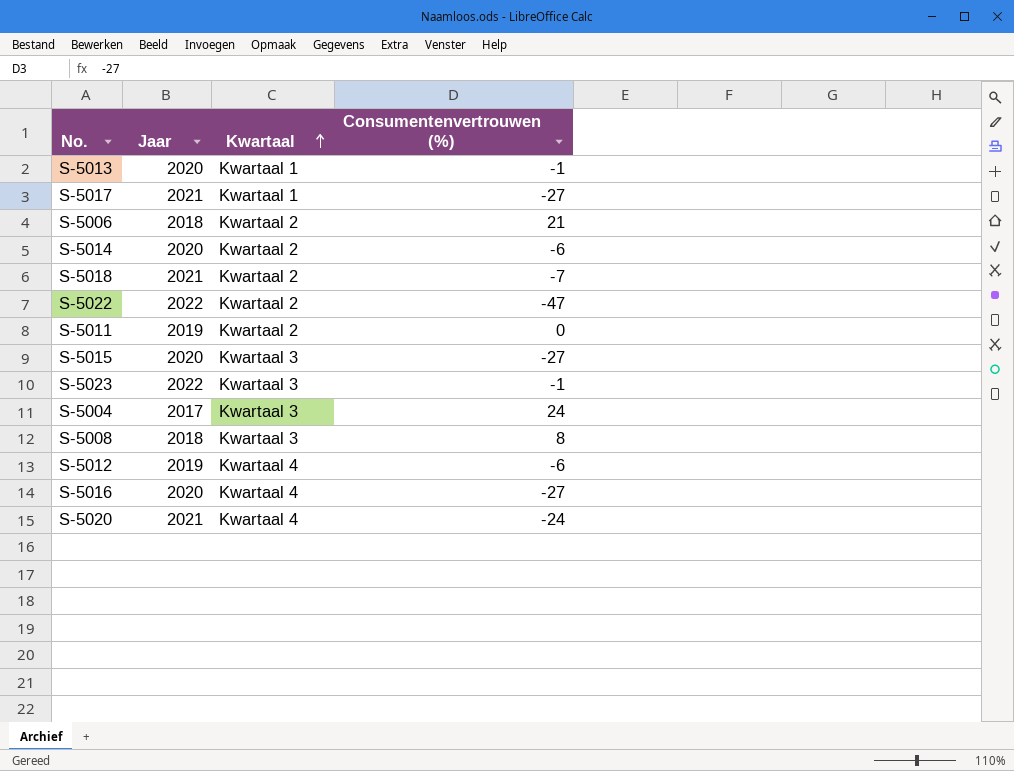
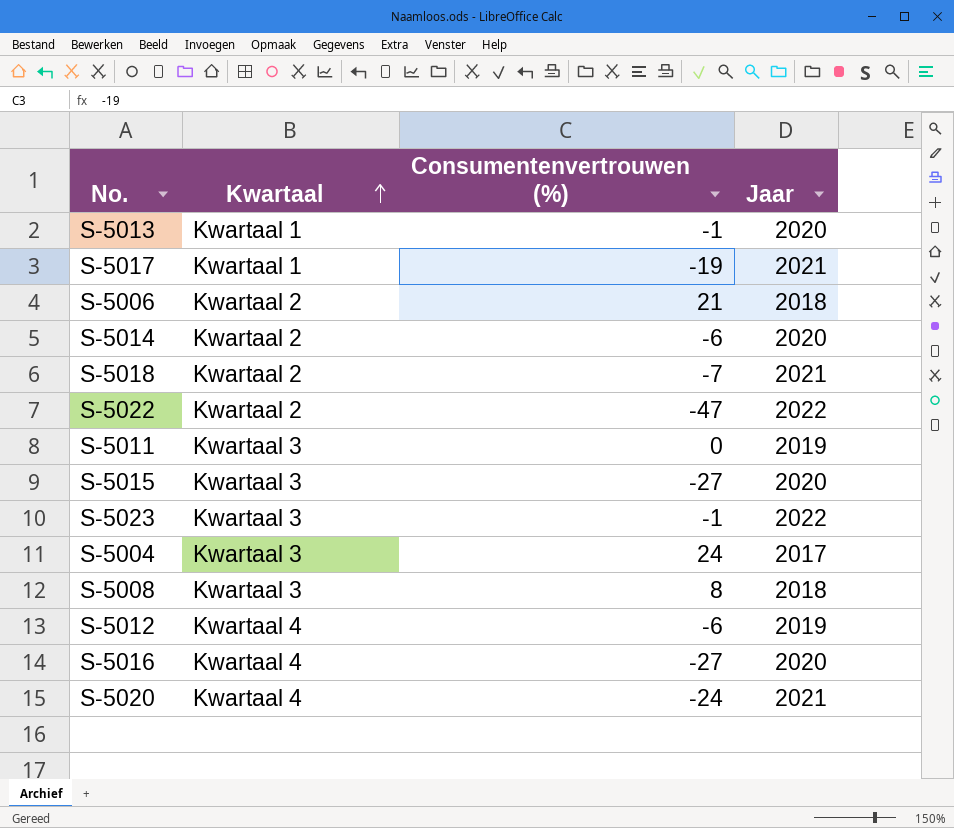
column Jaar | position: 2 -> 4
S-5017 | Consumentenvertrouwen (%): -27 -> -19
S-5011 | Kwartaal: Kwartaal 2 -> Kwartaal 3

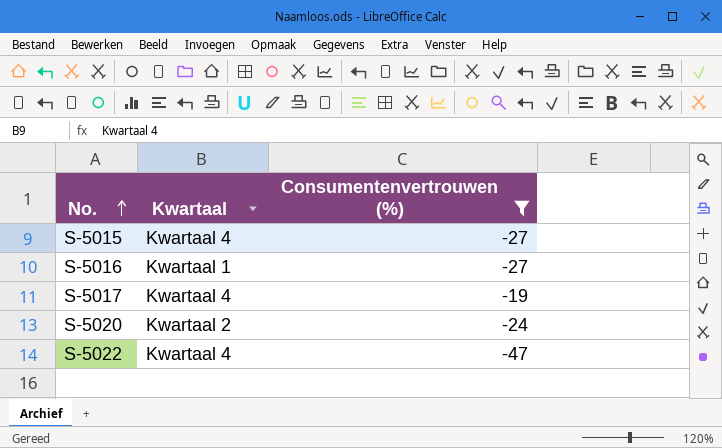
filter: none -> Consumentenvertrouwen (%) <= -19
row order: Kwartaal ascending -> No. ascending
column Jaar | position: 4 -> none
S-5015 | Kwartaal: Kwartaal 3 -> Kwartaal 4
S-5016 | Kwartaal: Kwartaal 4 -> Kwartaal 1
S-5017 | Kwartaal: Kwartaal 1 -> Kwartaal 4
S-5020 | Kwartaal: Kwartaal 4 -> Kwartaal 2
S-5022 | Kwartaal: Kwartaal 2 -> Kwartaal 4

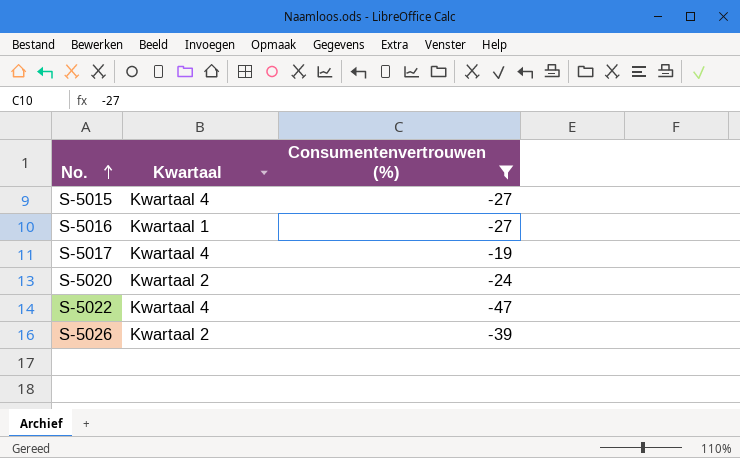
row S-5026: none -> Kwartaal 2 | -39

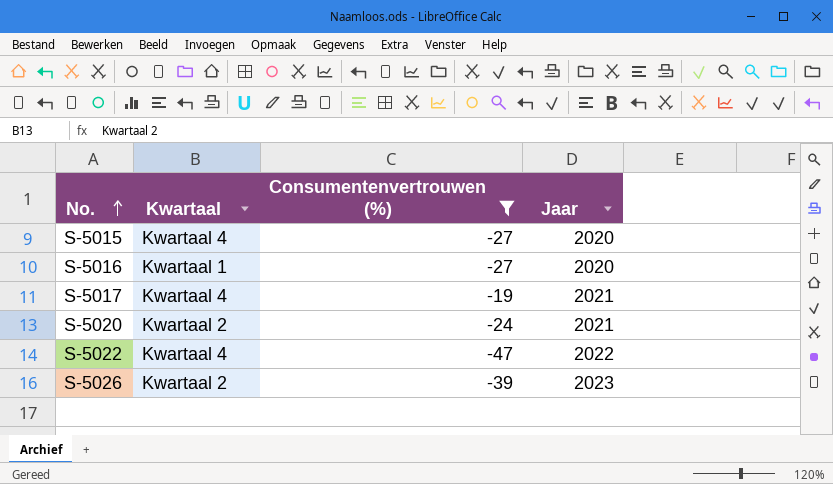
column Jaar | position: none -> 4

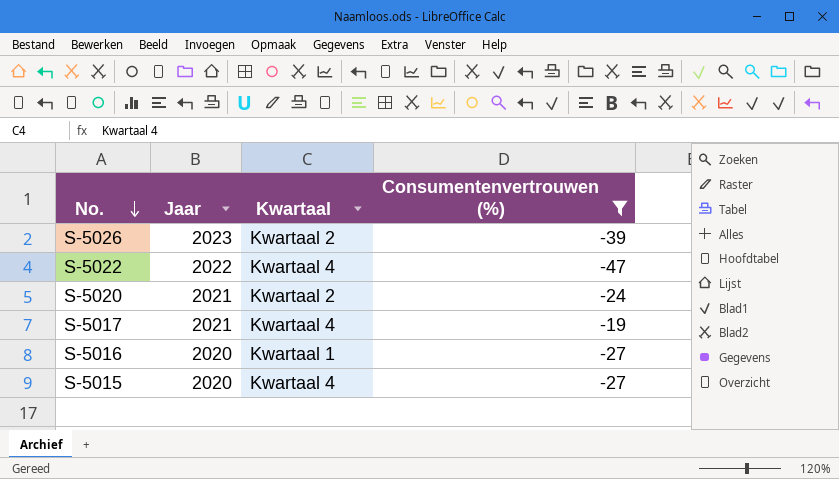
row order: No. ascending -> No. descending
column Jaar | position: 4 -> 2

